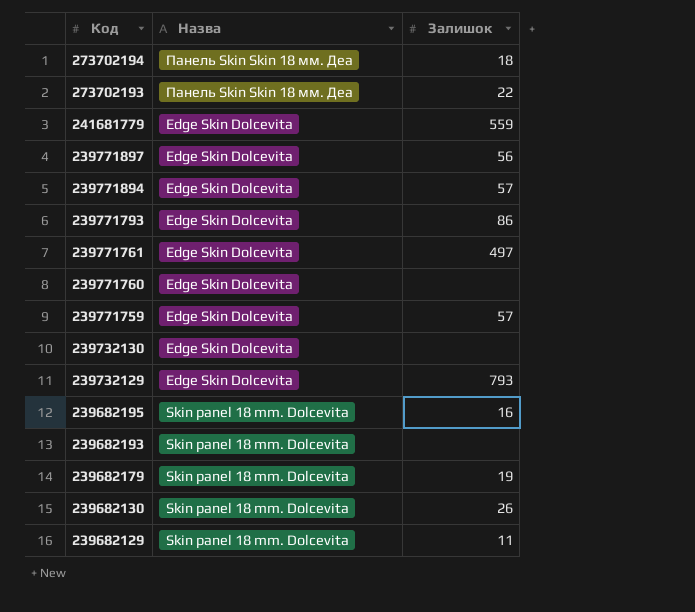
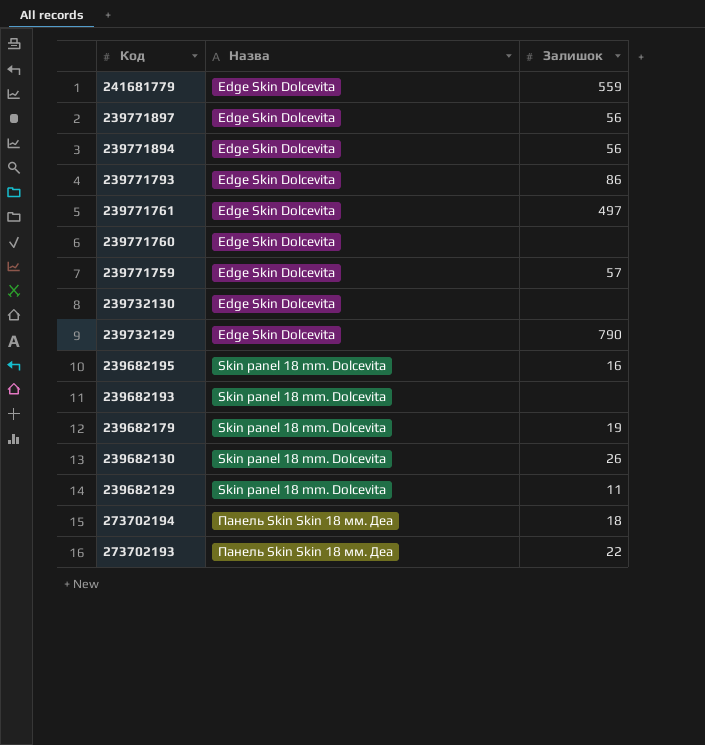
row order: Код descending -> Назва ascending
239771894 | Залишок: 57 -> 56
239732129 | Залишок: 793 -> 790

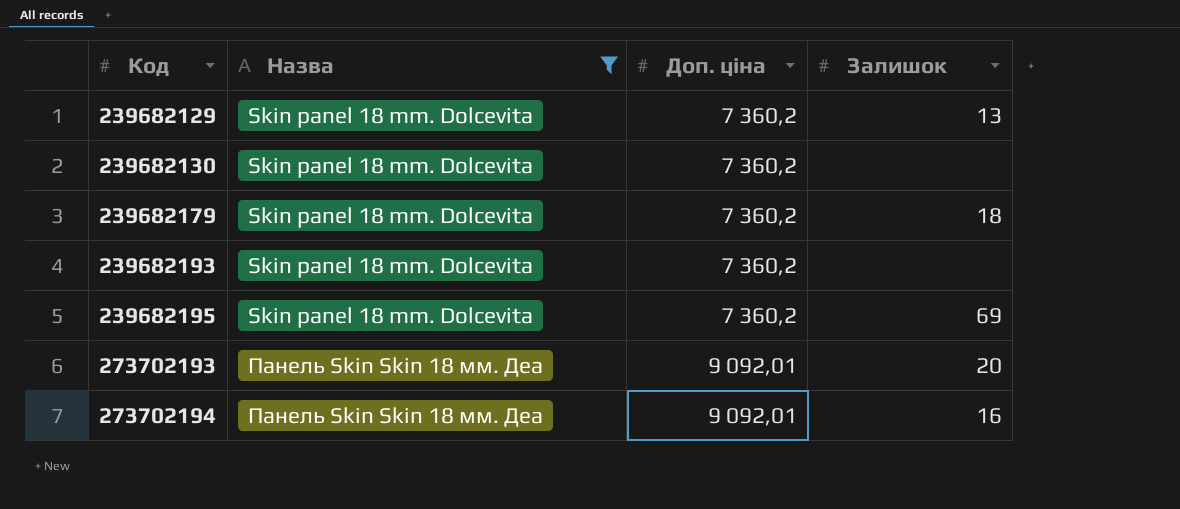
filter: none -> Назва != Edge Skin Dolcevita
row order: Назва ascending -> Код ascending
column Доп. ціна | position: none -> 3
239682129 | Залишок: 11 -> 13
239682130 | Залишок: 26 -> none
239682179 | Залишок: 19 -> 18
239682195 | Залишок: 16 -> 69
273702193 | Залишок: 22 -> 20
273702194 | Залишок: 18 -> 16

